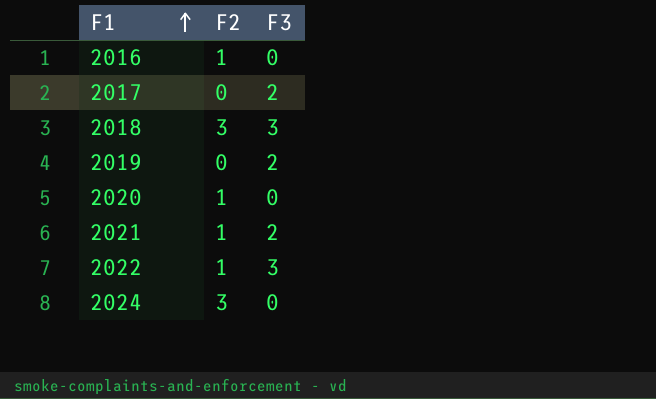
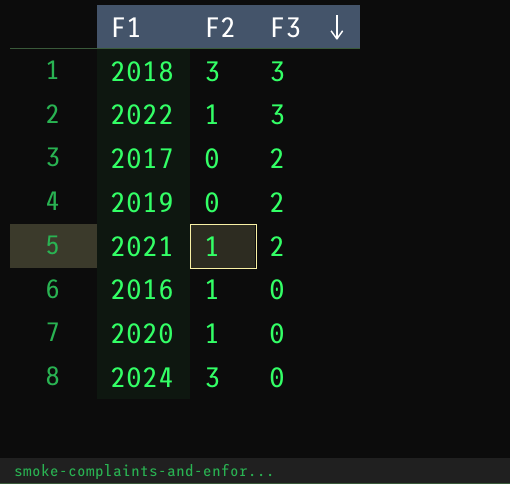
row order: F1 ascending -> F3 descending

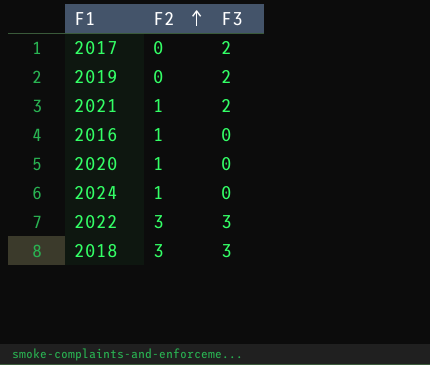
row order: F3 descending -> F2 ascending
2024 | F2: 3 -> 1
2022 | F2: 1 -> 3

